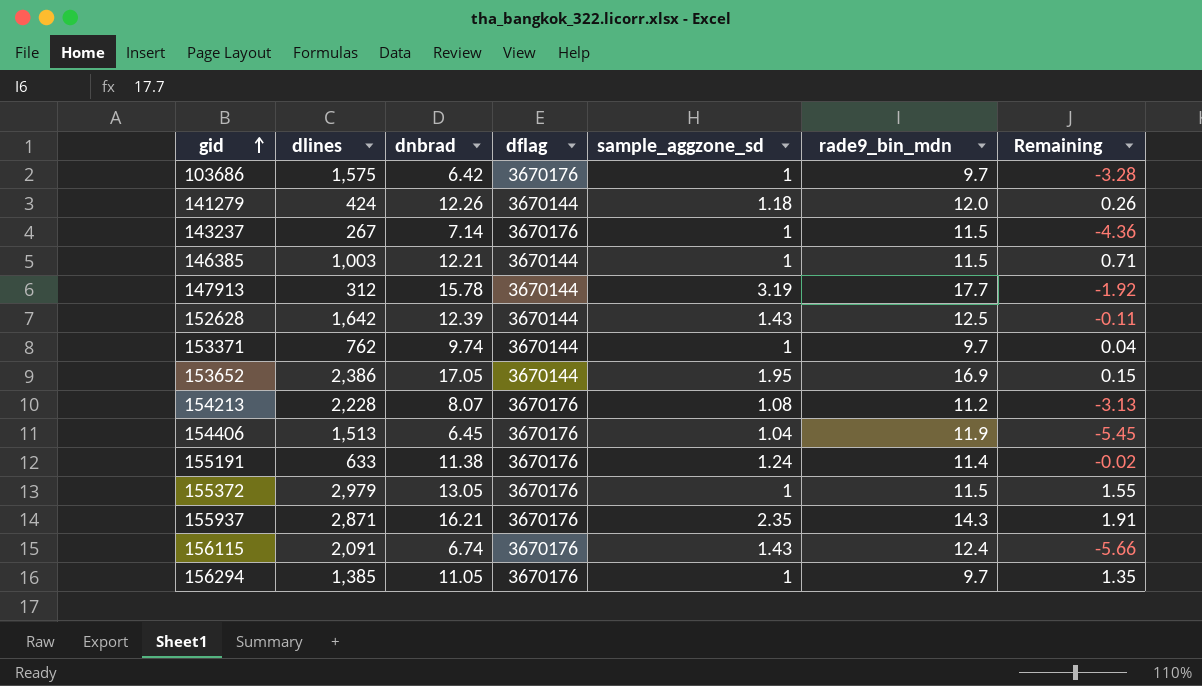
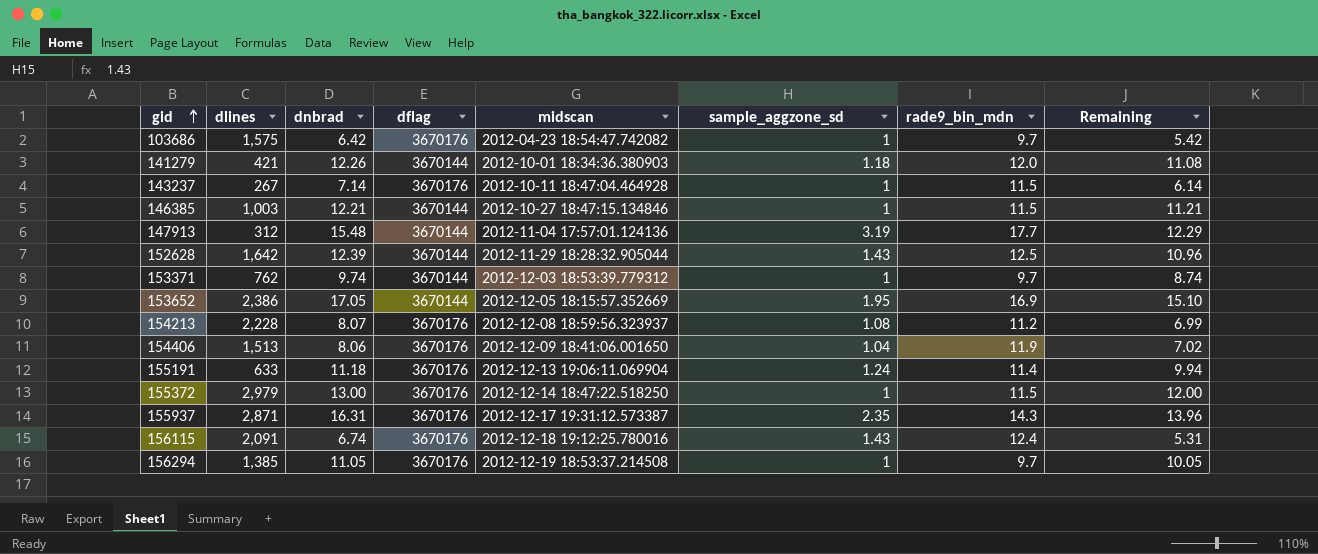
column midscan | position: none -> 5
column Remaining | formula: [dnbrad] - [rade9_bin_mdn] -> [dnbrad] - [sample_aggzone_sd]
141279 | dlines: 424 -> 421
147913 | dnbrad: 15.78 -> 15.48
154406 | dnbrad: 6.45 -> 8.06
155191 | dnbrad: 11.38 -> 11.18
155372 | dnbrad: 13.05 -> 13.00
155937 | dnbrad: 16.21 -> 16.31

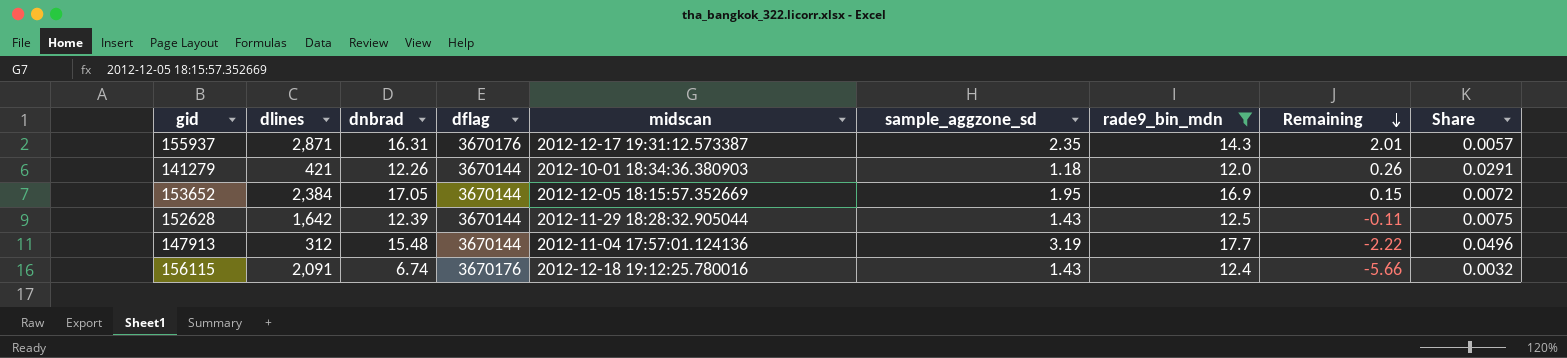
filter: none -> rade9_bin_mdn >= 12.0
row order: gid ascending -> Remaining descending
column Remaining | formula: [dnbrad] - [sample_aggzone_sd] -> [dnbrad] - [rade9_bin_mdn]
column Share | formula: none -> [dnbrad] / [dlines]
153652 | dlines: 2,386 -> 2,384

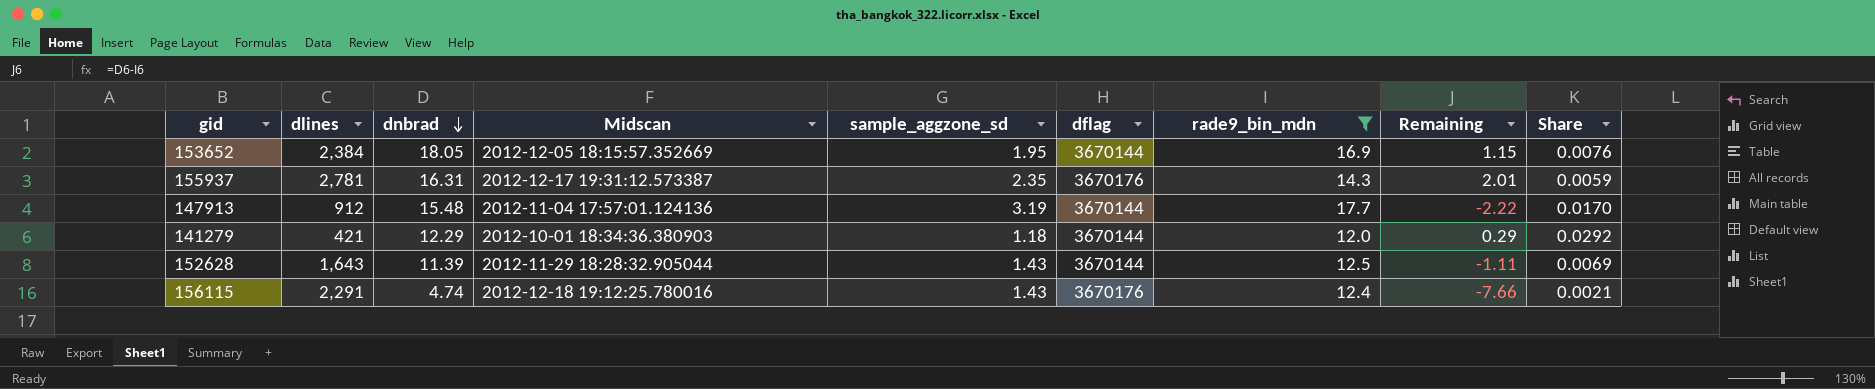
row order: Remaining descending -> dnbrad descending
column name: midscan -> Midscan
column dflag | position: 4 -> 6
153652 | dnbrad: 17.05 -> 18.05
153652 | Remaining: 0.15 -> 1.15
153652 | Share: 0.0072 -> 0.0076
155937 | dlines: 2,871 -> 2,781
155937 | Share: 0.0057 -> 0.0059
147913 | dlines: 312 -> 912
147913 | Share: 0.0496 -> 0.0170
141279 | dnbrad: 12.26 -> 12.29
141279 | Remaining: 0.26 -> 0.29
141279 | Share: 0.0291 -> 0.0292
152628 | dlines: 1,642 -> 1,643
152628 | dnbrad: 12.39 -> 11.39
152628 | Remaining: -0.11 -> -1.11
152628 | Share: 0.0075 -> 0.0069
156115 | dlines: 2,091 -> 2,291
156115 | dnbrad: 6.74 -> 4.74
156115 | Remaining: -5.66 -> -7.66
156115 | Share: 0.0032 -> 0.0021

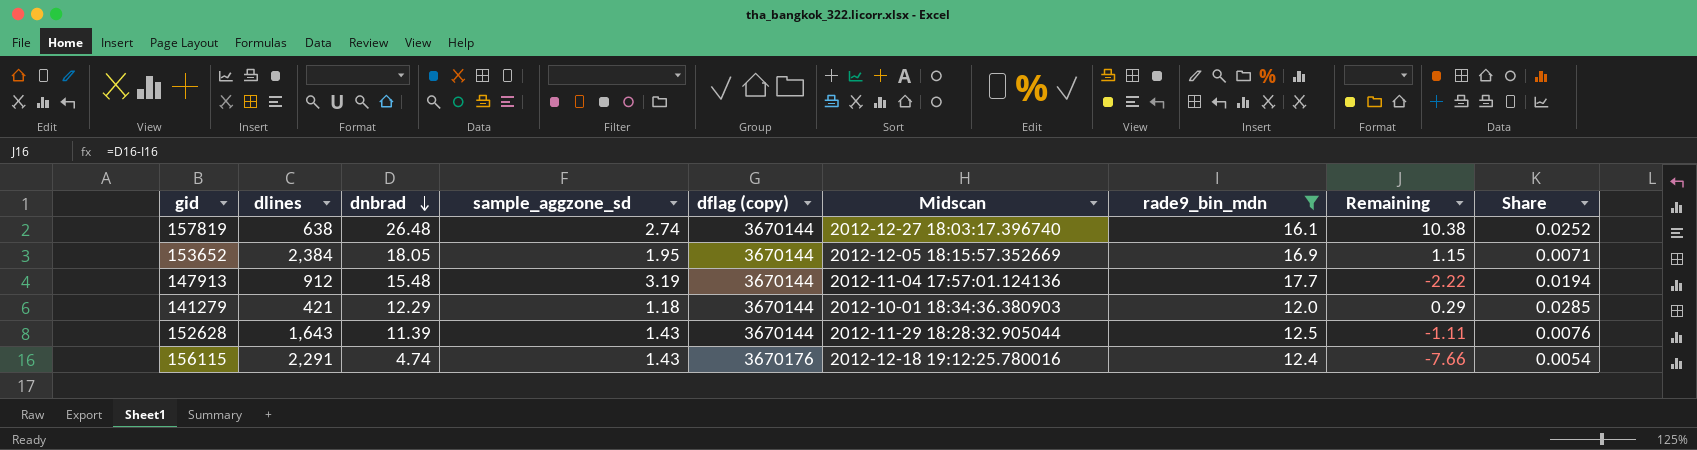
column name: dflag -> dflag (copy)
column Midscan | position: 4 -> 6
column Share | formula: [dnbrad] / [dlines] -> [rade9_bin_mdn] / [dlines]
row 155937: 2,781 | 16.31 | 2012-12-17 19:31:12.573387 | 2.35 | 3670176 | 14.3 | 2.01 | 0.0059 -> none
row 157819: none -> 638 | 26.48 | 2.74 | 3670144 | 2012-12-27 18:03:17.396740 | 16.1 | 10.38 | 0.0252

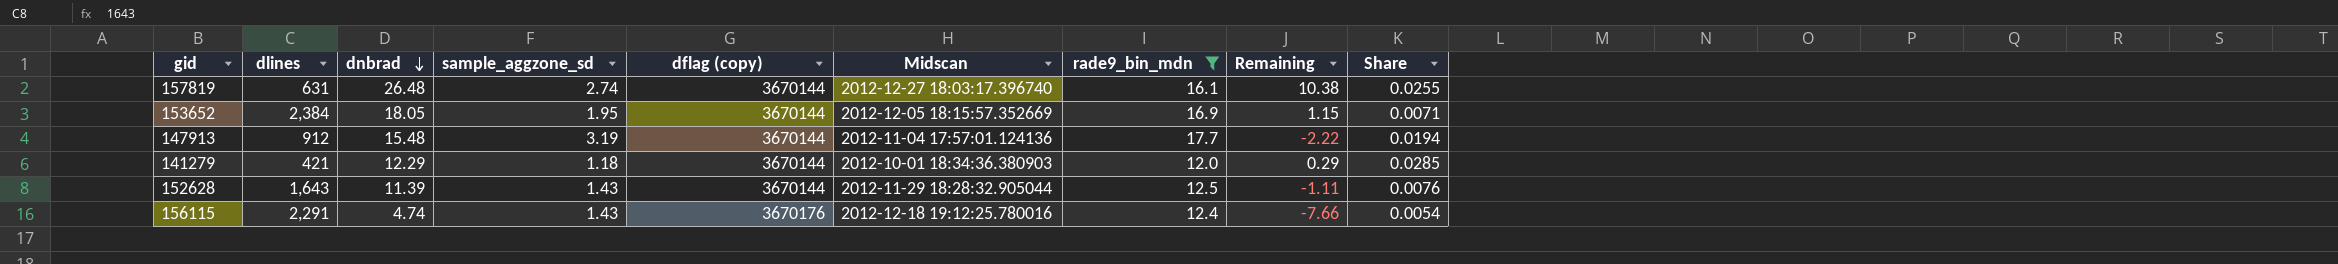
157819 | dlines: 638 -> 631
157819 | Share: 0.0252 -> 0.0255

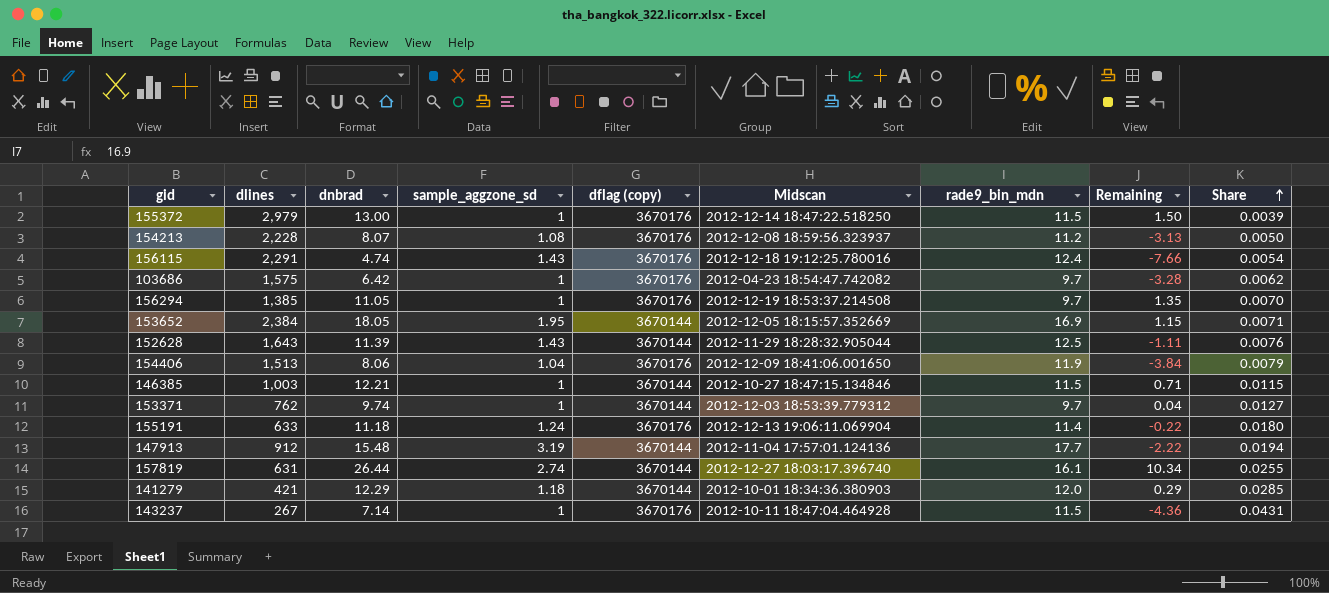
filter: rade9_bin_mdn >= 12.0 -> none
row order: dnbrad descending -> Share ascending
157819 | dnbrad: 26.48 -> 26.44
157819 | Remaining: 10.38 -> 10.34

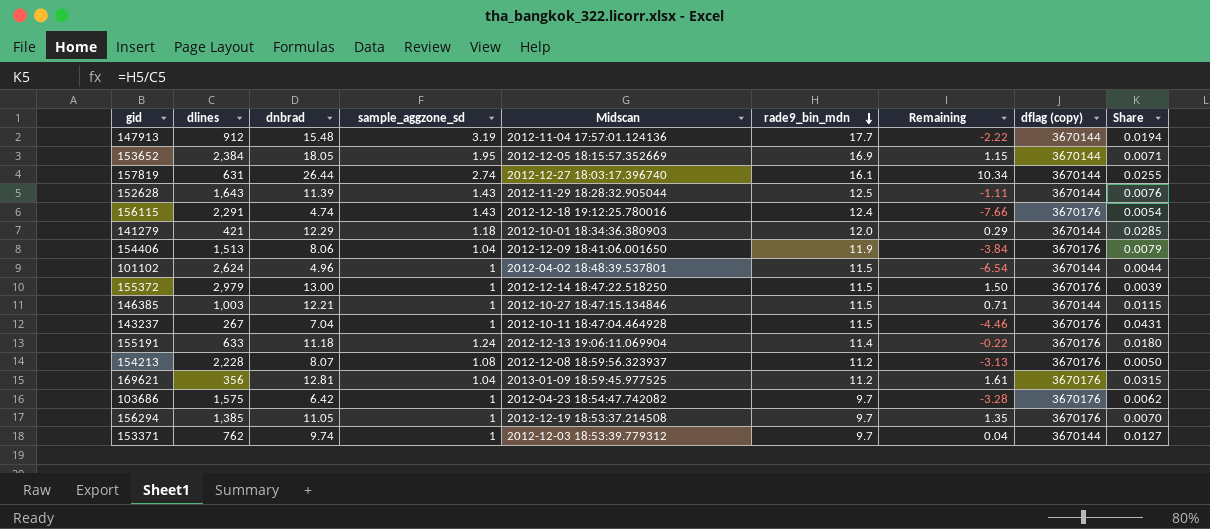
row order: Share ascending -> rade9_bin_mdn descending
column dflag (copy) | position: 5 -> 8
row 101102: none -> 2,624 | 4.96 | 1 | 2012-04-02 18:48:39.537801 | 11.5 | -6.54 | 3670144 | 0.0044
143237 | dnbrad: 7.14 -> 7.04
143237 | Remaining: -4.36 -> -4.46
row 169621: none -> 356 | 12.81 | 1.04 | 2013-01-09 18:59:45.977525 | 11.2 | 1.61 | 3670176 | 0.0315

